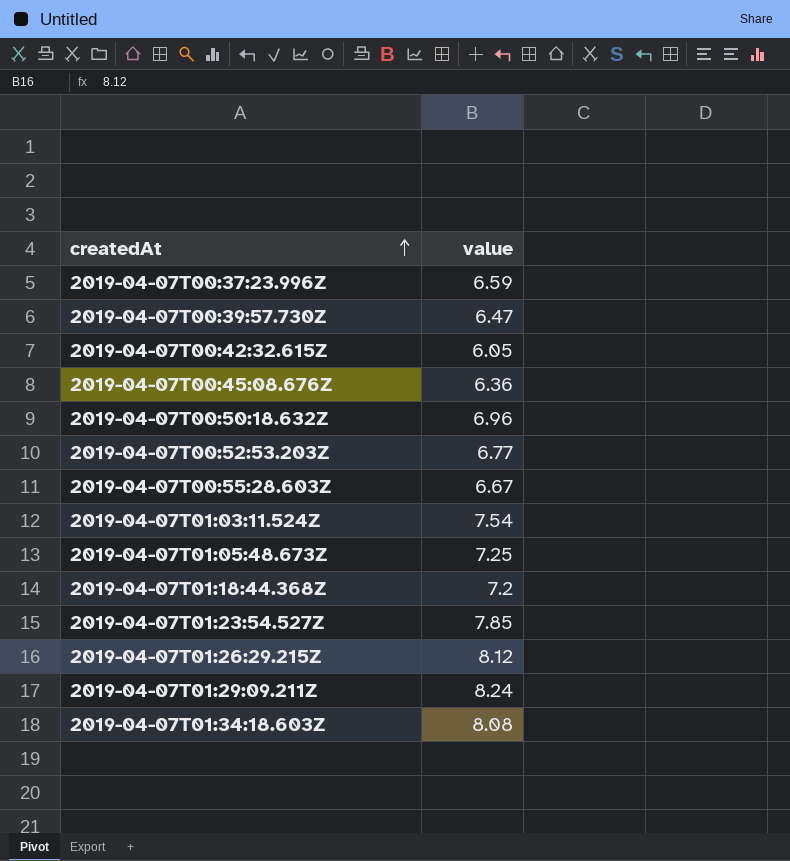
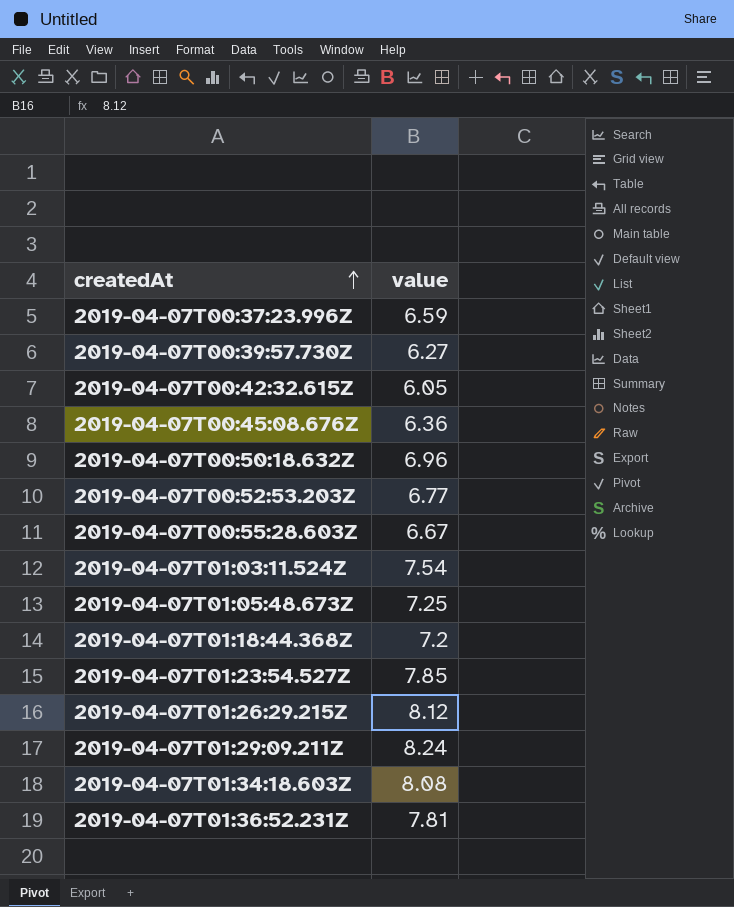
2019-04-07T00:39:57.730Z | value: 6.47 -> 6.27
row 2019-04-07T01:36:52.231Z: none -> 7.81

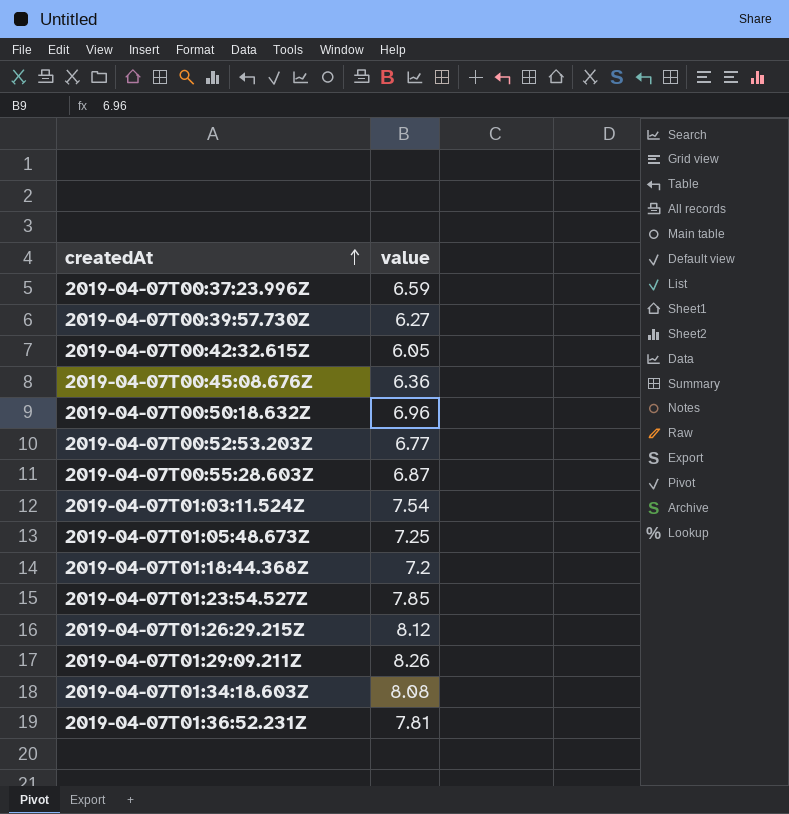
2019-04-07T00:55:28.603Z | value: 6.67 -> 6.87
2019-04-07T01:29:09.211Z | value: 8.24 -> 8.26

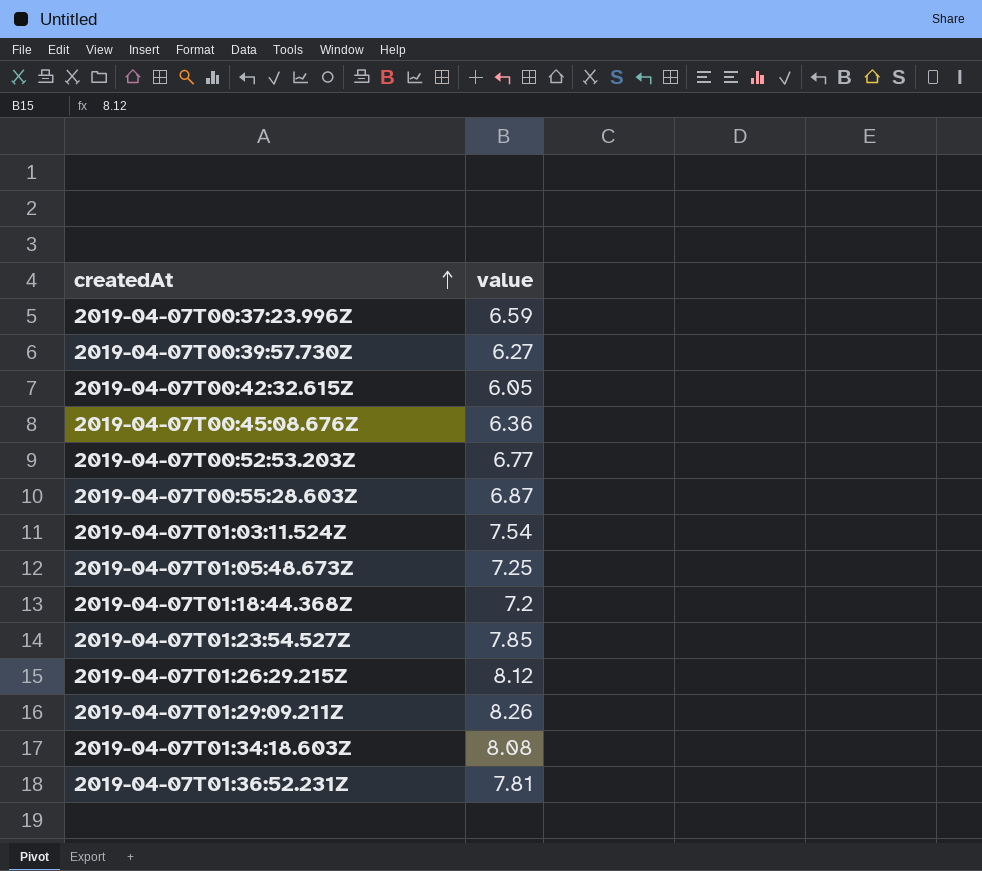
row 2019-04-07T00:50:18.632Z: 6.96 -> none

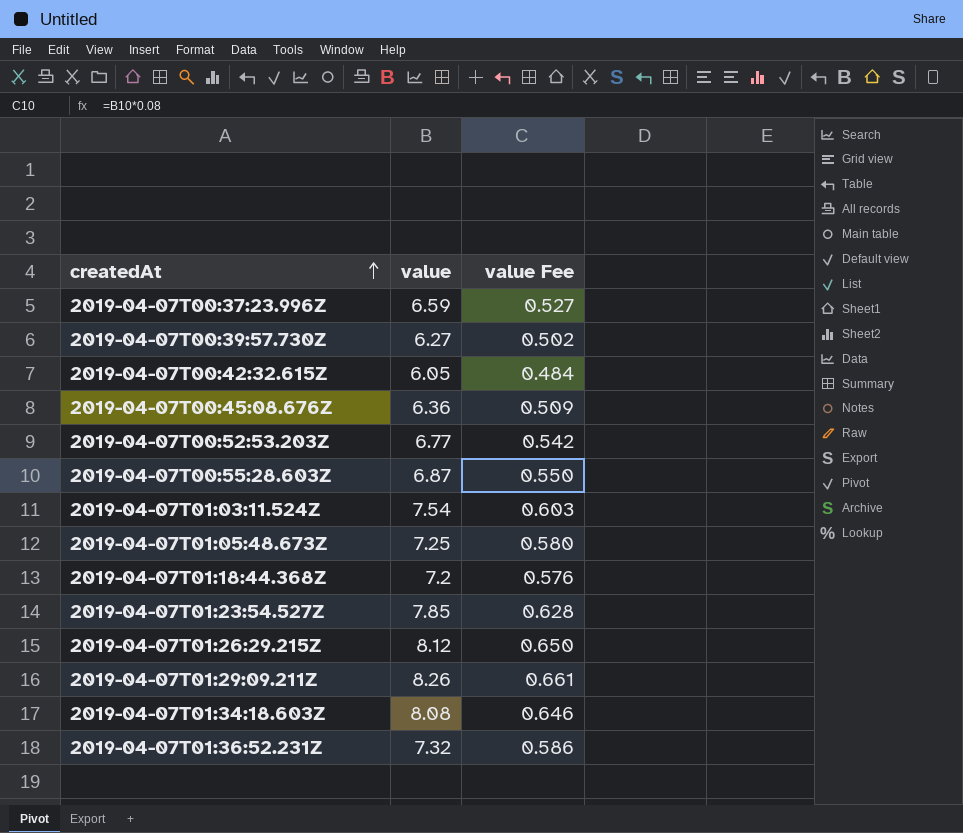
column value Fee | formula: none -> [value] * 0.08
2019-04-07T01:36:52.231Z | value: 7.81 -> 7.32

